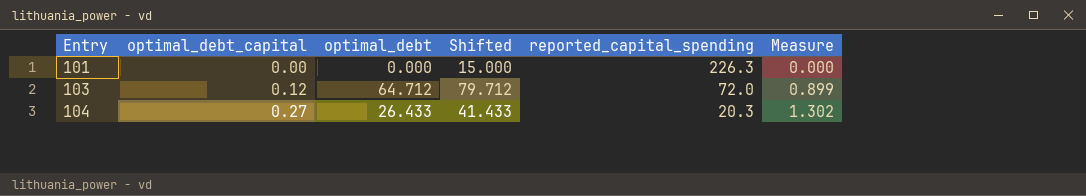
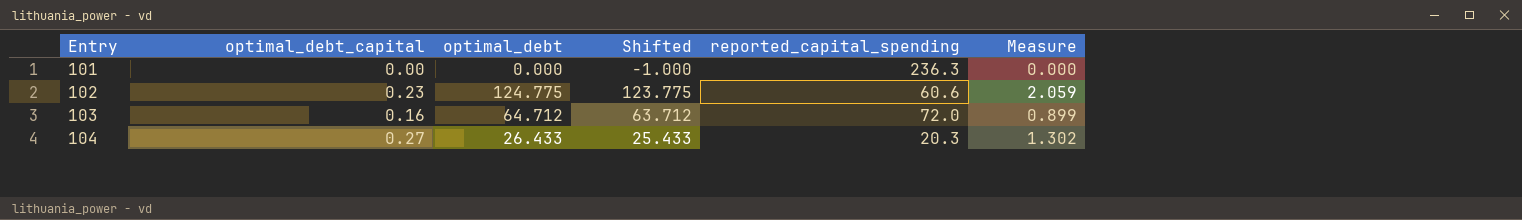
column Shifted | formula: [optimal_debt] + 15 -> [optimal_debt] - 1
101 | reported_capital_spending: 226.3 -> 236.3
row 102: none -> 0.23 | 124.775 | 123.775 | 60.6 | 2.059
103 | optimal_debt_capital: 0.12 -> 0.16

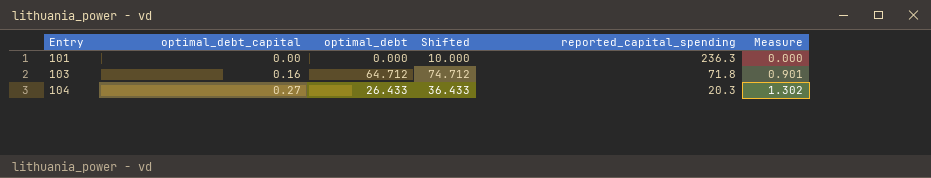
column Shifted | formula: [optimal_debt] - 1 -> [optimal_debt] + 10
row 102: 0.23 | 124.775 | 123.775 | 60.6 | 2.059 -> none
103 | reported_capital_spending: 72.0 -> 71.8
103 | Measure: 0.899 -> 0.901

